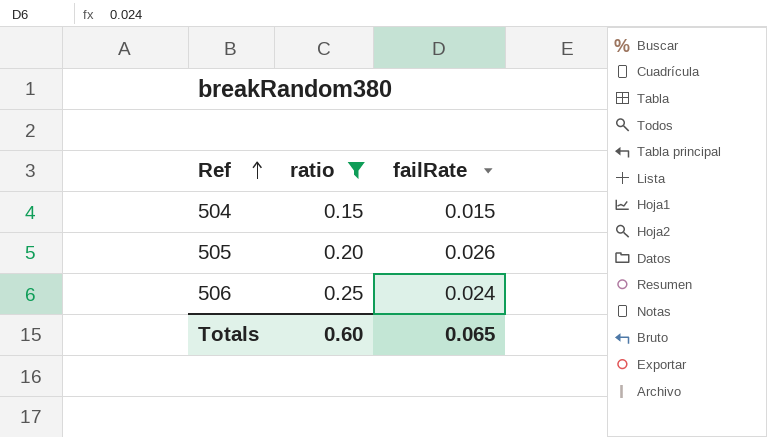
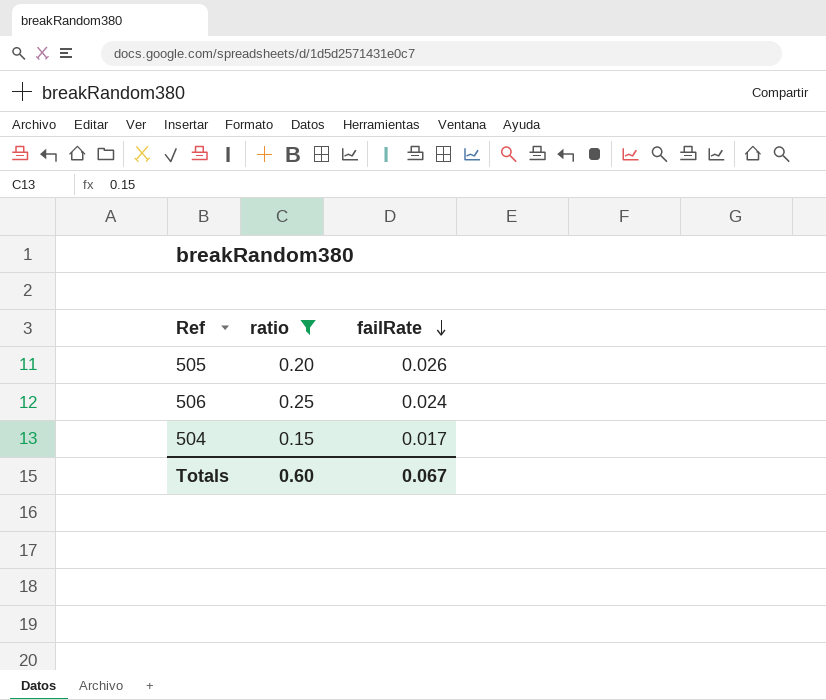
row order: Ref ascending -> failRate descending
504 | failRate: 0.015 -> 0.017
Totals | failRate: 0.065 -> 0.067

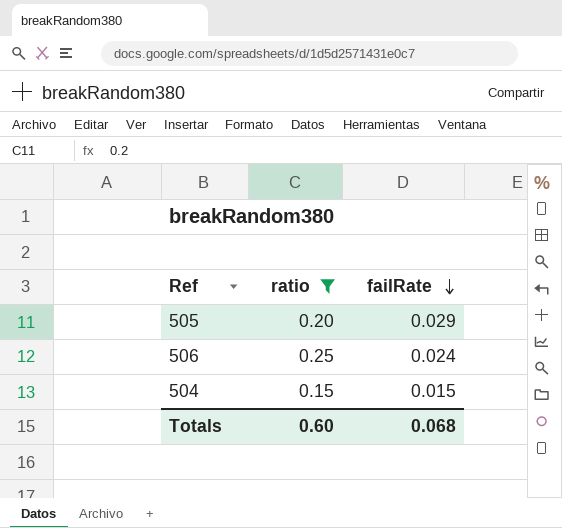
505 | failRate: 0.026 -> 0.029
504 | failRate: 0.017 -> 0.015
Totals | failRate: 0.067 -> 0.068

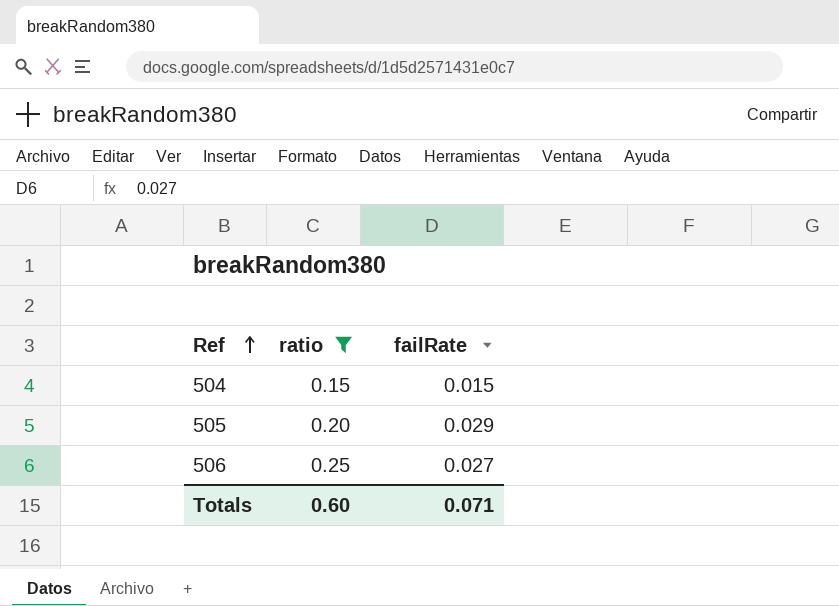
row order: failRate descending -> Ref ascending
506 | failRate: 0.024 -> 0.027
Totals | failRate: 0.068 -> 0.071

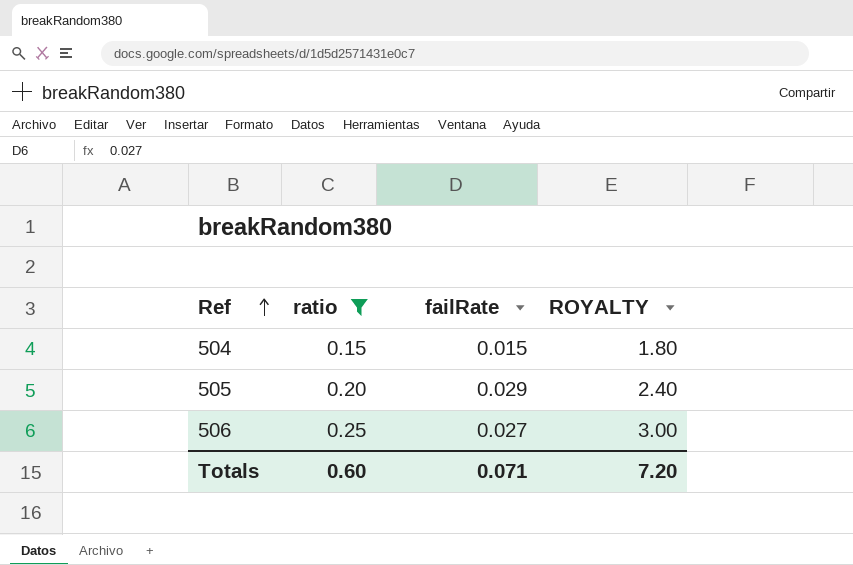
column ROYALTY | formula: none -> [ratio] * 12

